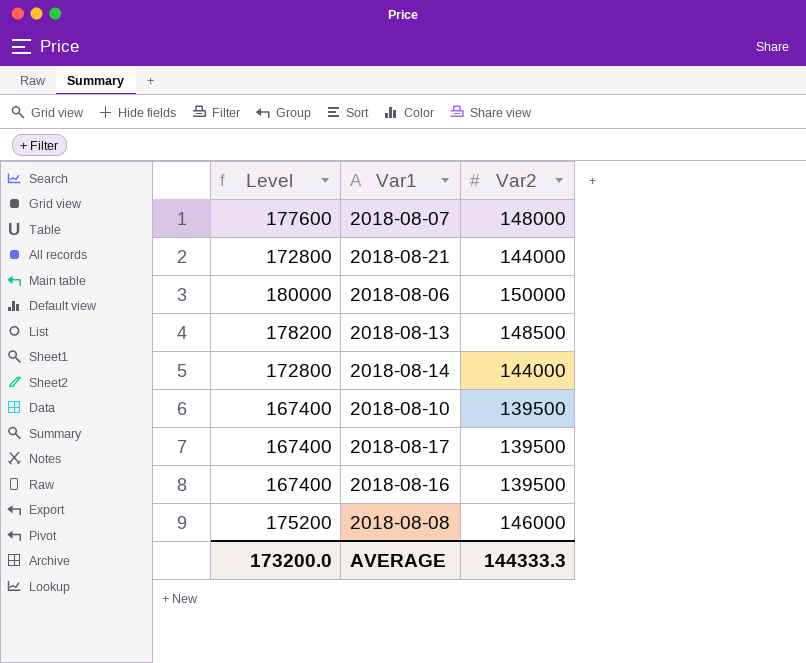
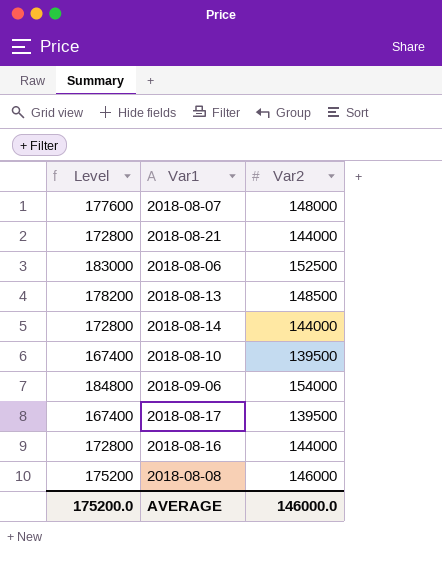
2018-08-06 | Level: 180000 -> 183000
2018-08-06 | Var2: 150000 -> 152500
row 2018-09-06: none -> 184800 | 154000
2018-08-16 | Level: 167400 -> 172800
2018-08-16 | Var2: 139500 -> 144000
AVERAGE | Level: 173200.0 -> 175200.0
AVERAGE | Var2: 144333.3 -> 146000.0

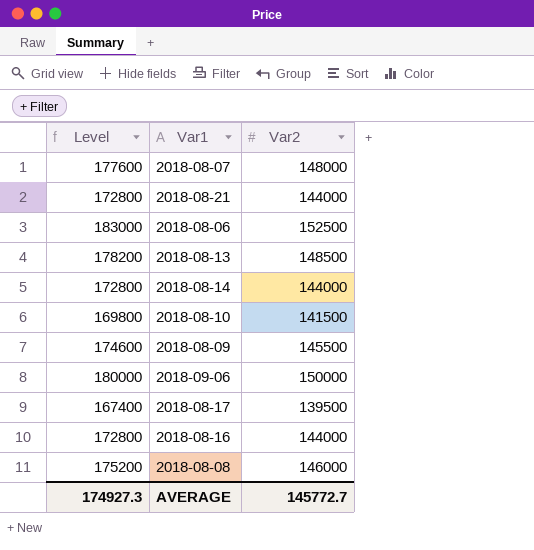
2018-08-10 | Level: 167400 -> 169800
2018-08-10 | Var2: 139500 -> 141500
row 2018-08-09: none -> 174600 | 145500
2018-09-06 | Level: 184800 -> 180000
2018-09-06 | Var2: 154000 -> 150000
AVERAGE | Level: 175200.0 -> 174927.3
AVERAGE | Var2: 146000.0 -> 145772.7

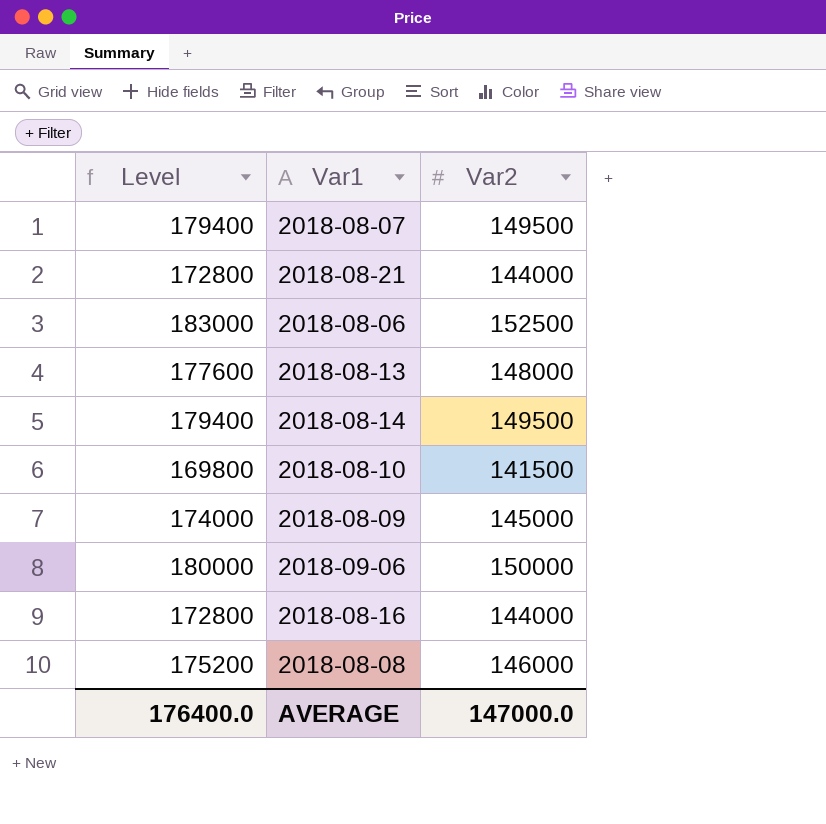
row 2018-08-17: 167400 | 139500 -> none
2018-08-07 | Level: 177600 -> 179400
2018-08-07 | Var2: 148000 -> 149500
2018-08-13 | Level: 178200 -> 177600
2018-08-13 | Var2: 148500 -> 148000
2018-08-14 | Level: 172800 -> 179400
2018-08-14 | Var2: 144000 -> 149500
2018-08-09 | Level: 174600 -> 174000
2018-08-09 | Var2: 145500 -> 145000
AVERAGE | Level: 174927.3 -> 176400.0
AVERAGE | Var2: 145772.7 -> 147000.0

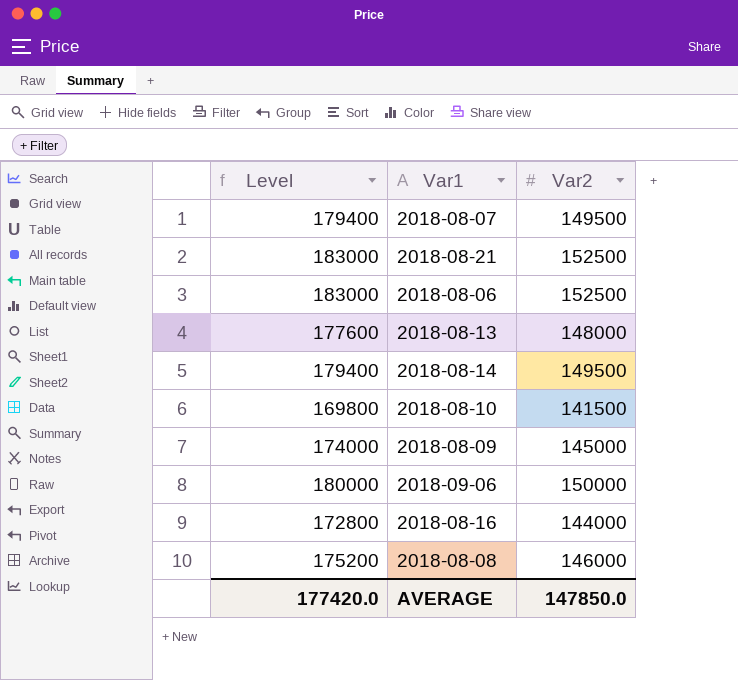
2018-08-21 | Level: 172800 -> 183000
2018-08-21 | Var2: 144000 -> 152500
AVERAGE | Level: 176400.0 -> 177420.0
AVERAGE | Var2: 147000.0 -> 147850.0

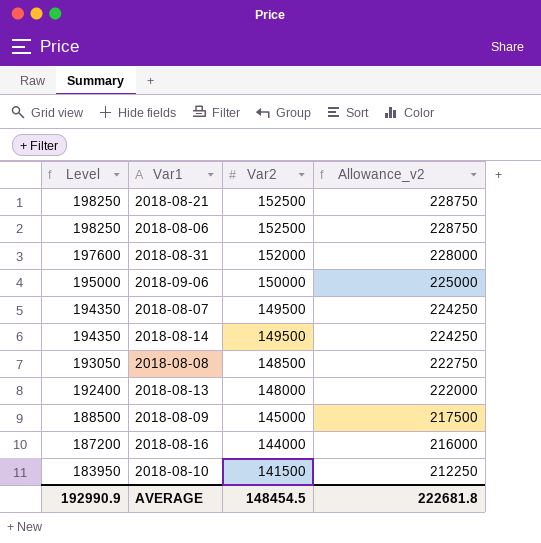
row order: none -> Level descending
column Level | formula: [Var2] * 1.2 -> [Var2] * 1.3
column Allowance_v2 | formula: none -> [Var2] * 1.5
row 2018-08-31: none -> 197600 | 152000 | 228000
2018-08-08 | Var2: 146000 -> 148500
AVERAGE | Level: 177420.0 -> 192990.9
AVERAGE | Var2: 147850.0 -> 148454.5

